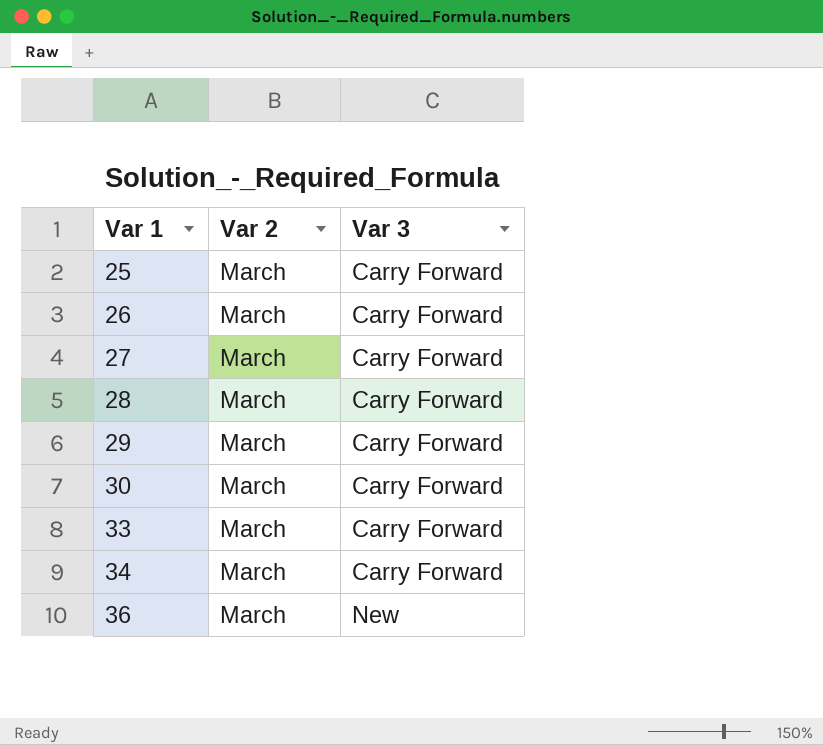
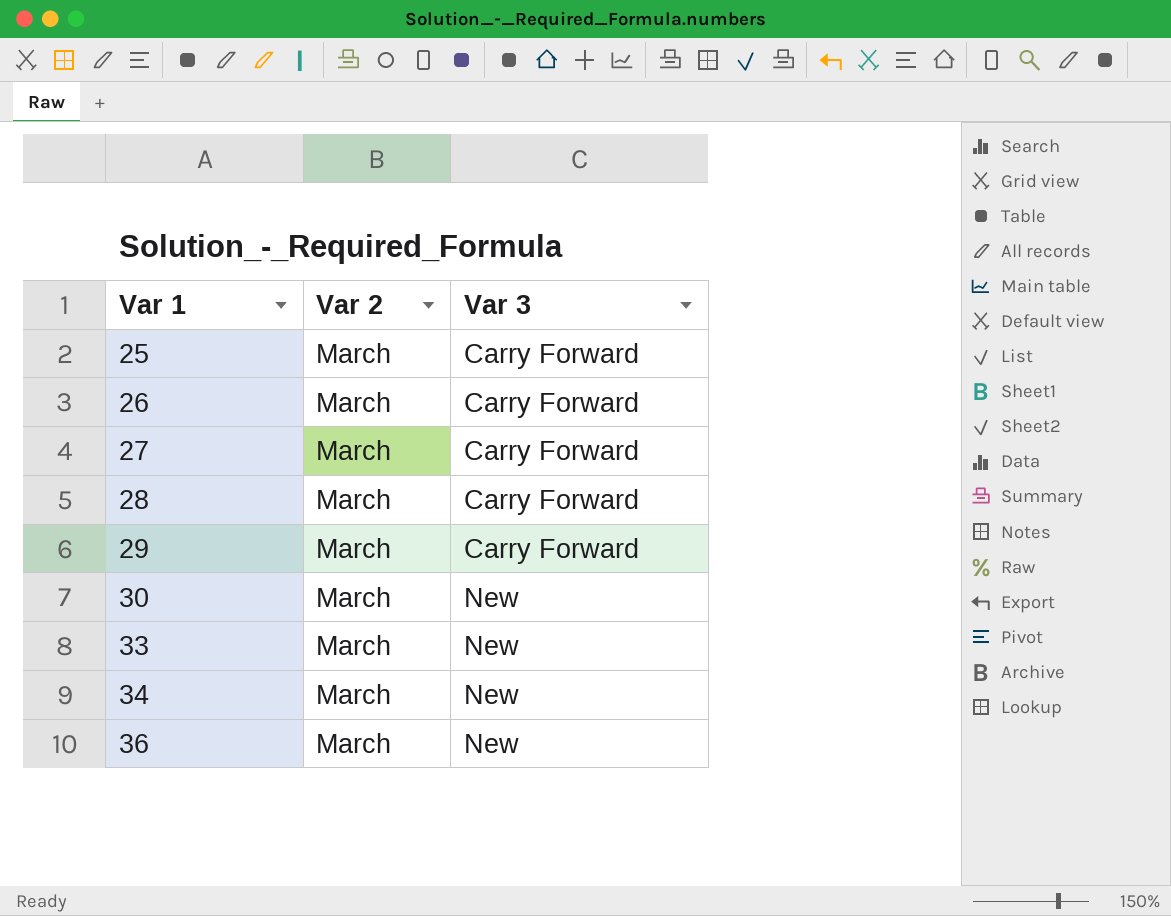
30 | Var 3: Carry Forward -> New
33 | Var 3: Carry Forward -> New
34 | Var 3: Carry Forward -> New

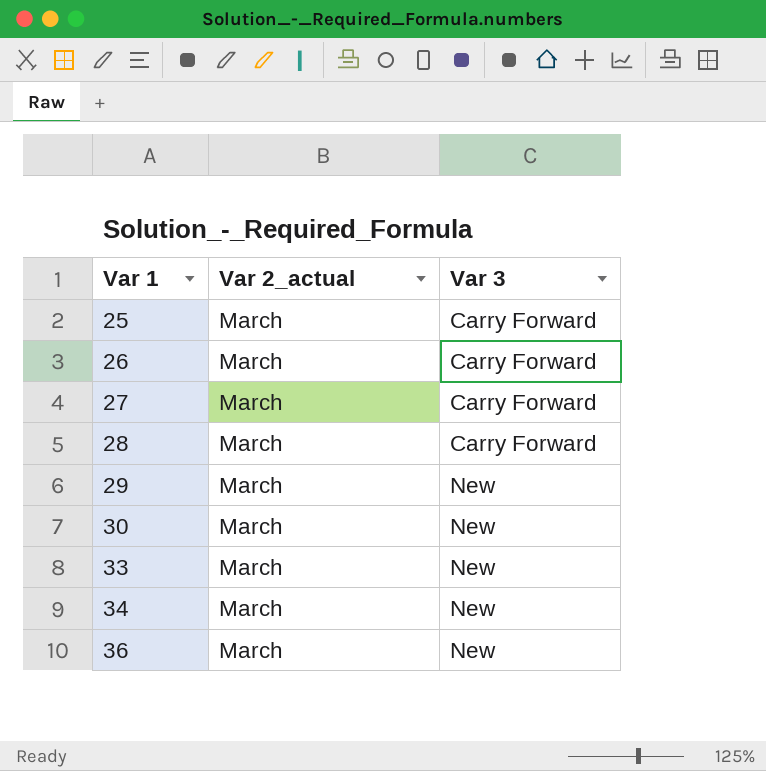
column name: Var 2 -> Var 2_actual
29 | Var 3: Carry Forward -> New

